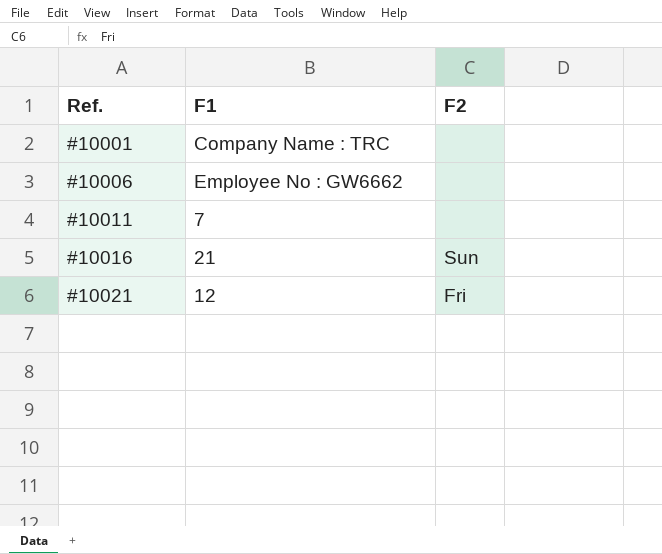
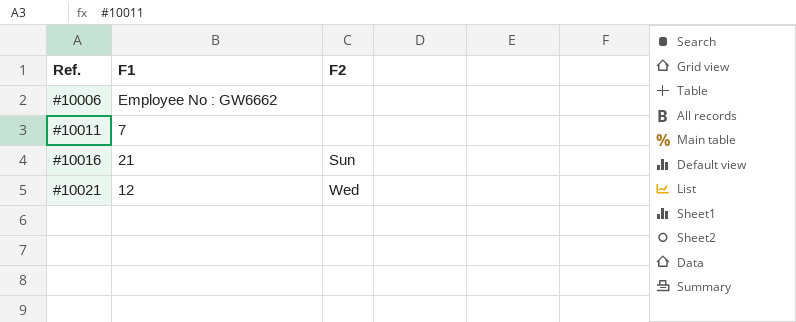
row #10001: Company Name : TRC | none -> none
#10021 | F2: Fri -> Wed

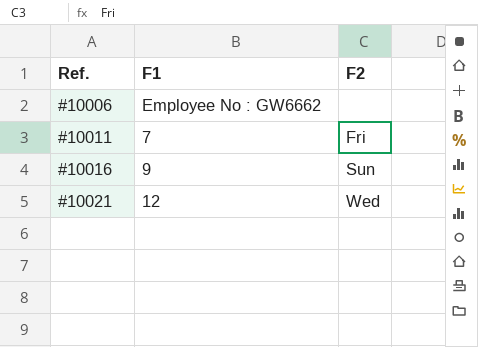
#10011 | F2: none -> Fri
#10016 | F1: 21 -> 9

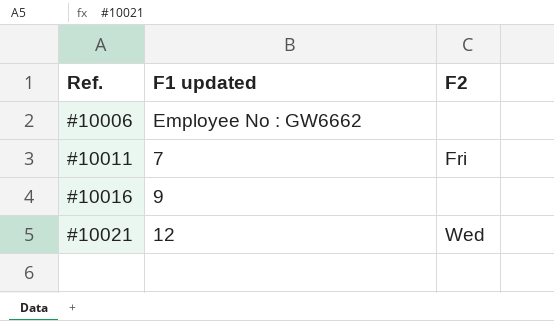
column name: F1 -> F1 updated
#10016 | F2: Sun -> none

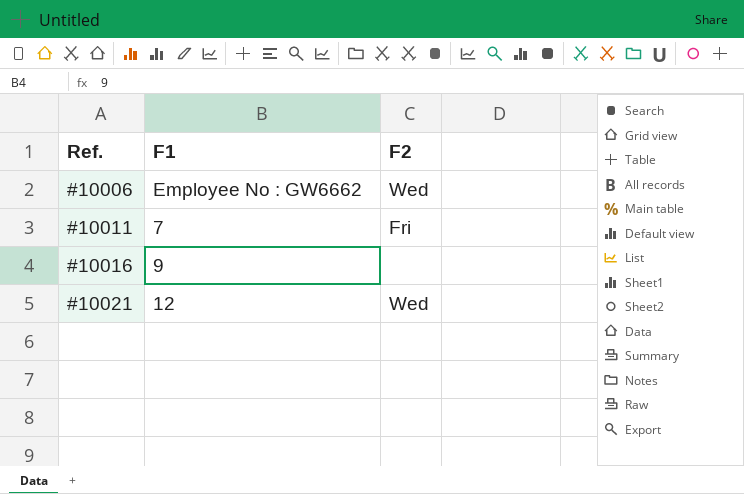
column name: F1 updated -> F1
#10006 | F2: none -> Wed

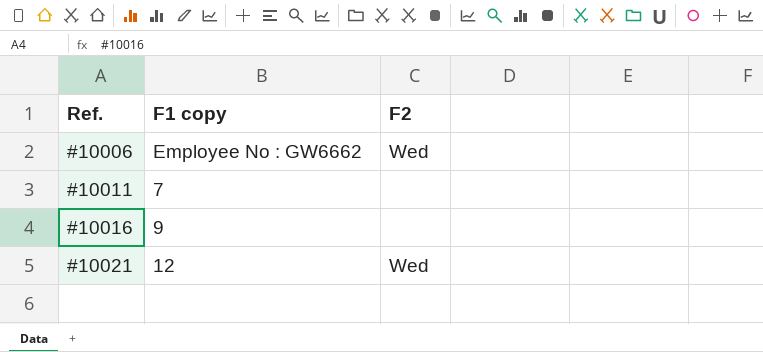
column name: F1 -> F1 copy
#10011 | F2: Fri -> none

